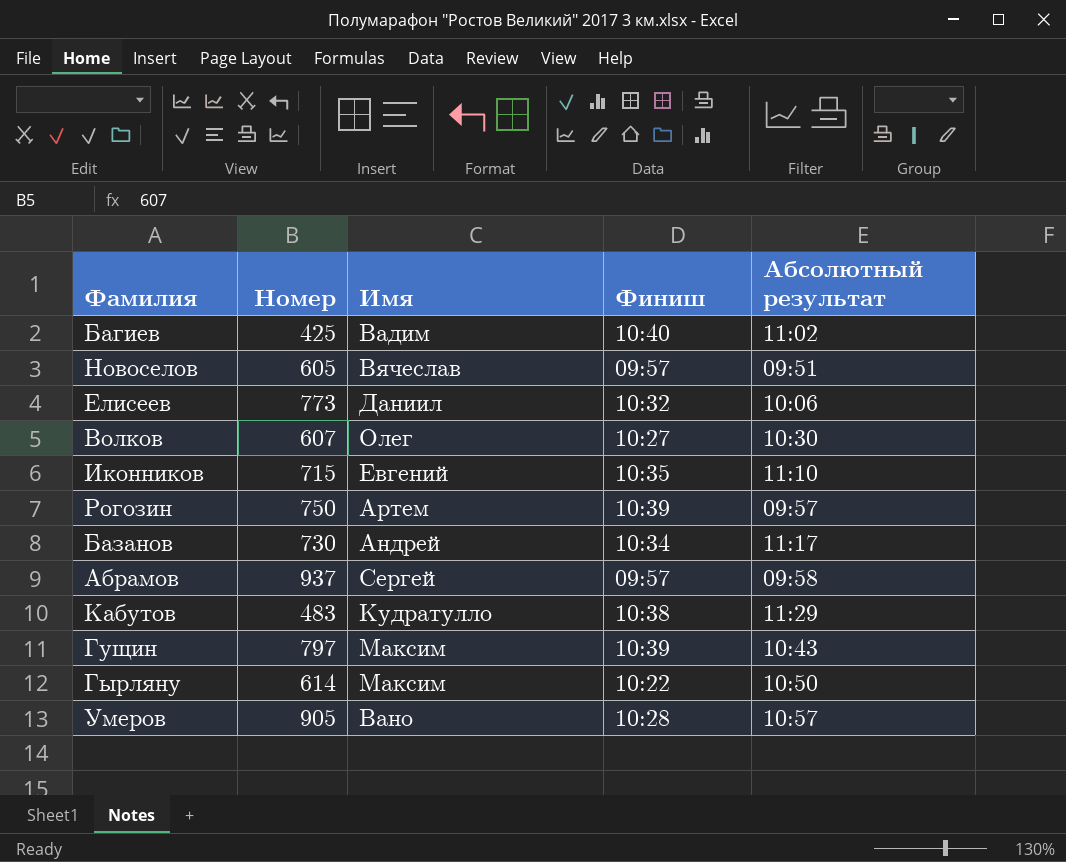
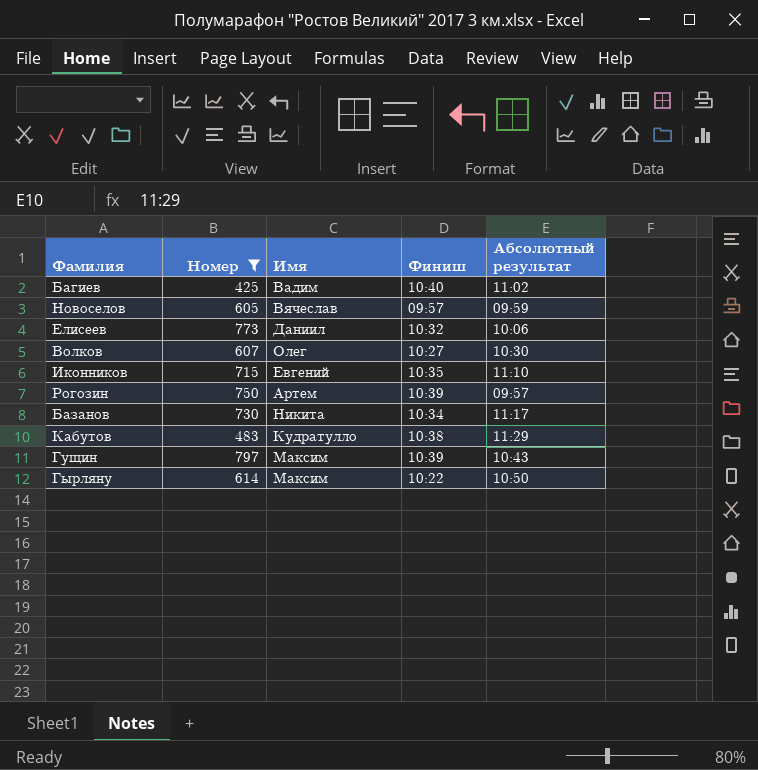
filter: none -> Номер <= 797
Новоселов | Абсолютный результат: 09:51 -> 09:59
Базанов | Имя: Андрей -> Никита

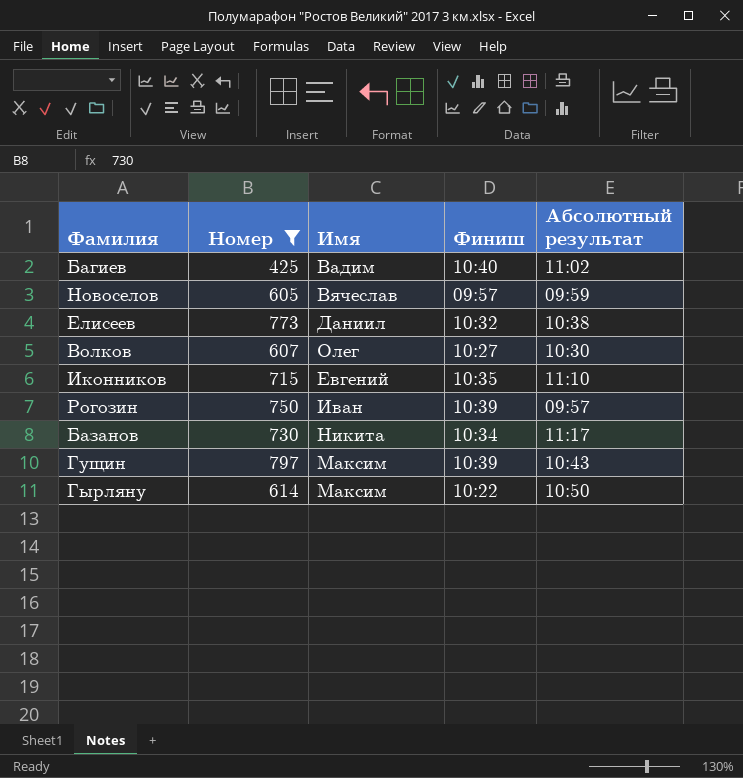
row Кабутов: 483 | Кудратулло | 10:38 | 11:29 -> none
Елисеев | Абсолютный результат: 10:06 -> 10:38
Рогозин | Имя: Артем -> Иван

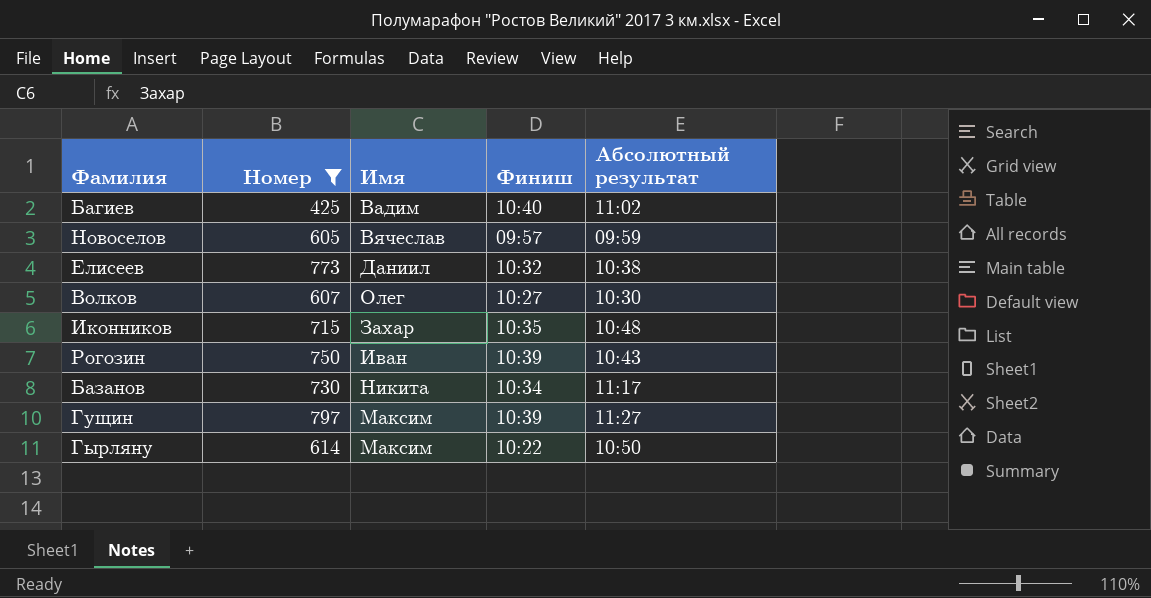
Иконников | Имя: Евгений -> Захар
Иконников | Абсолютный результат: 11:10 -> 10:48
Рогозин | Абсолютный результат: 09:57 -> 10:43
Гущин | Абсолютный результат: 10:43 -> 11:27

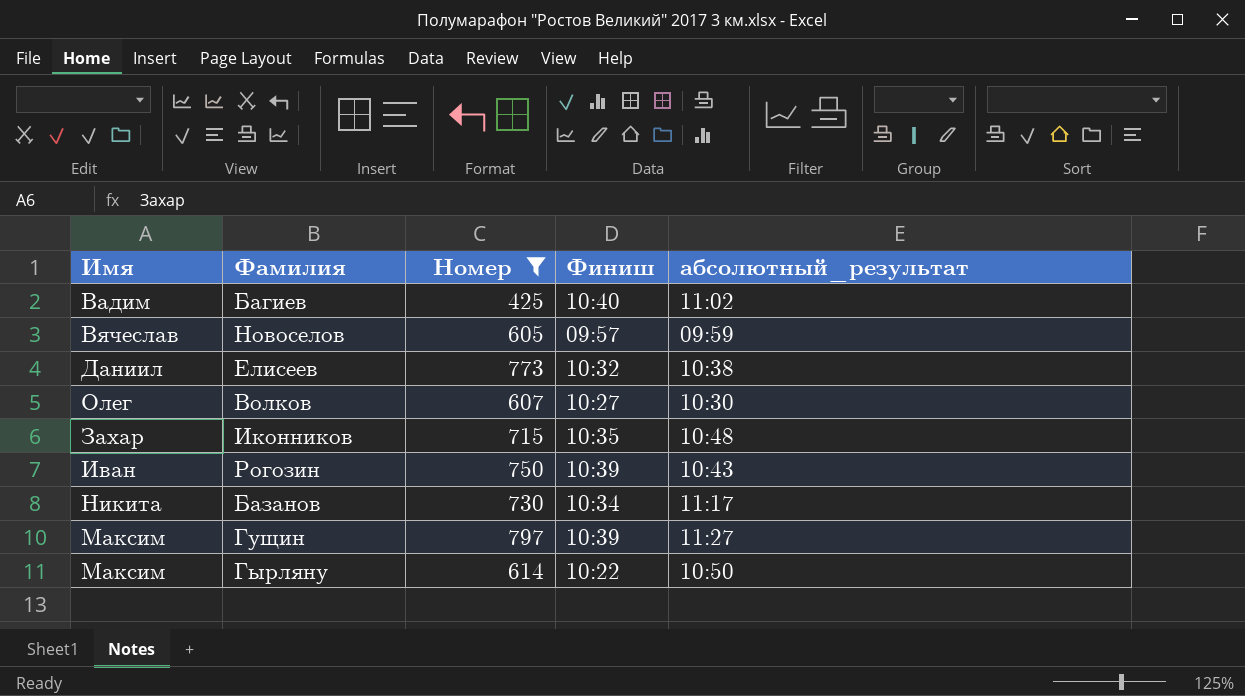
column Имя | position: 3 -> 1
column name: Абсолютный результат -> абсолютный_результат

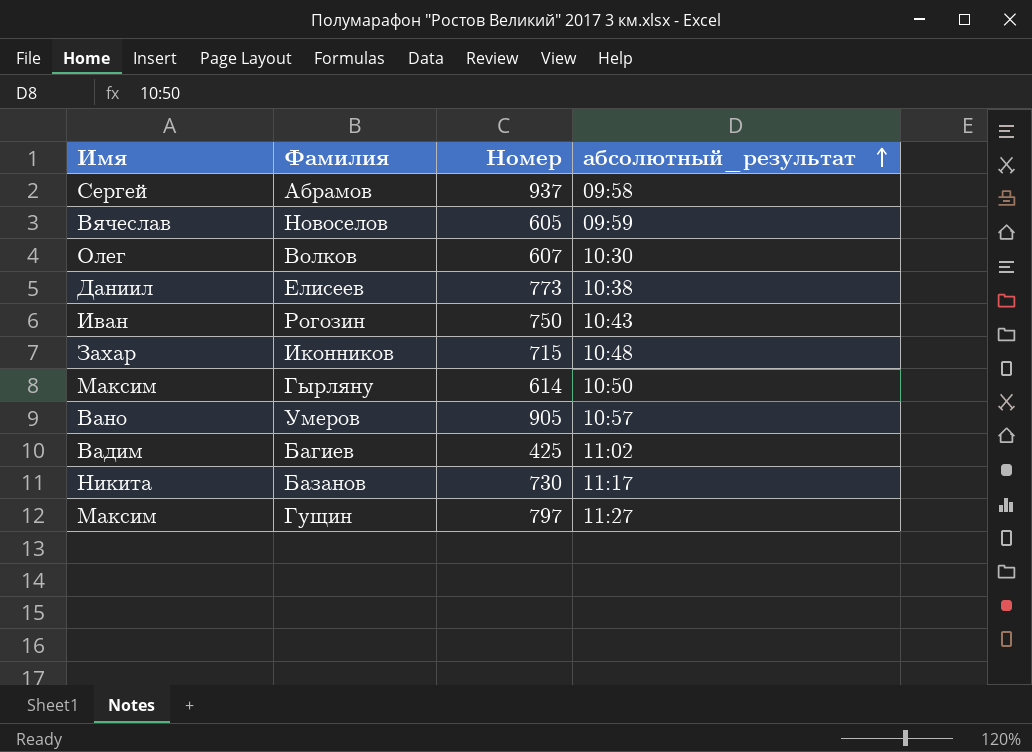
filter: Номер <= 797 -> none
row order: none -> абсолютный_результат ascending
column Финиш | position: 4 -> none

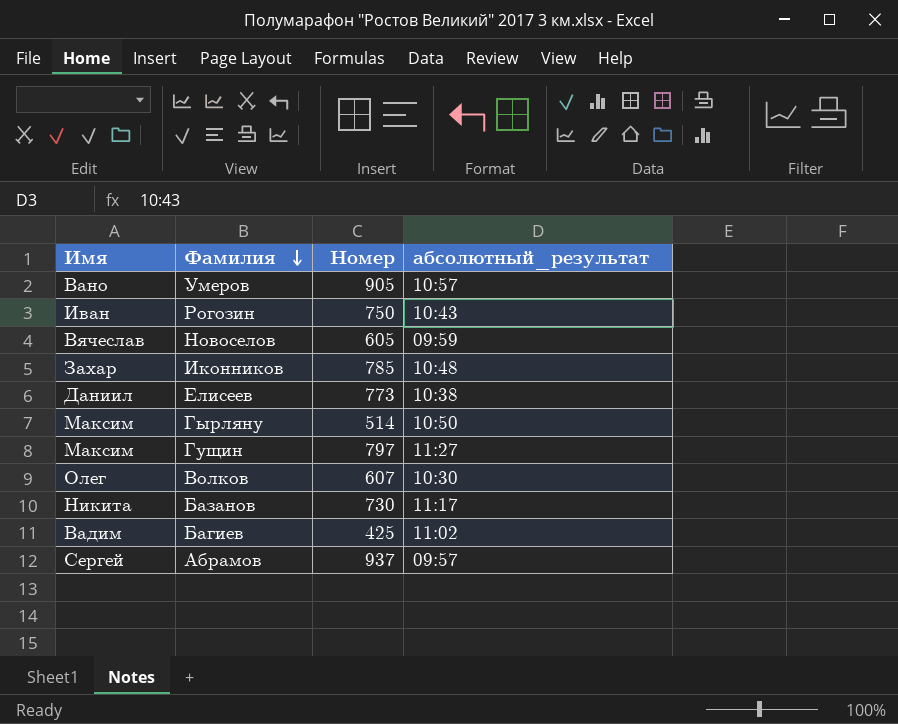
row order: абсолютный_результат ascending -> Фамилия descending
Иконников | Номер: 715 -> 785
Гырляну | Номер: 614 -> 514
Абрамов | абсолютный_результат: 09:58 -> 09:57

